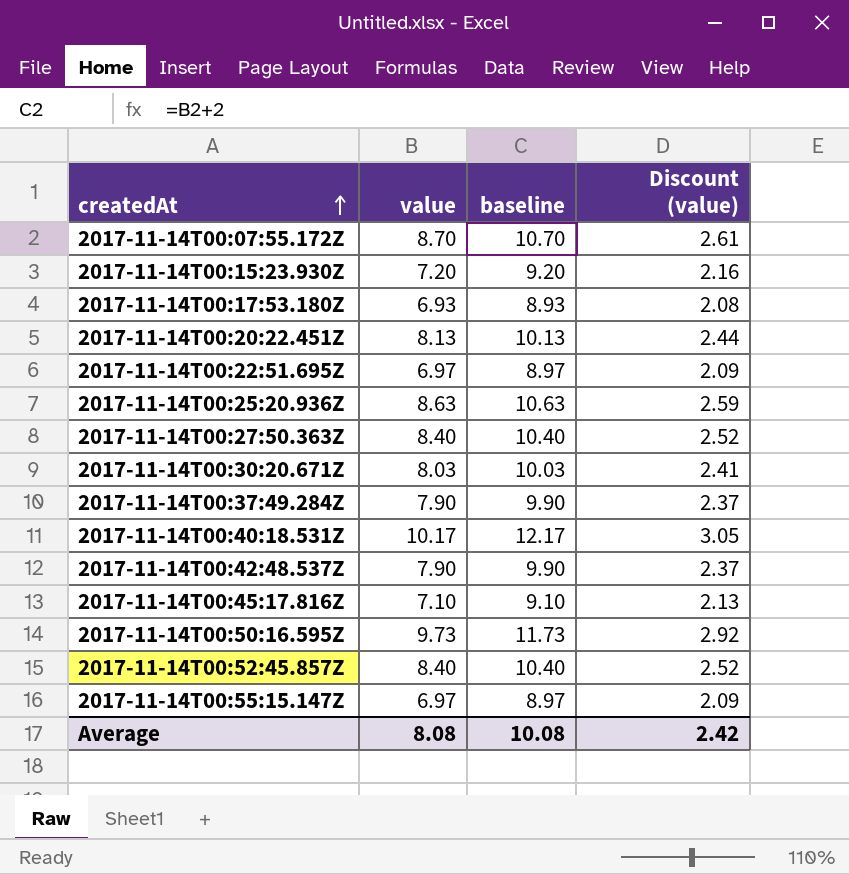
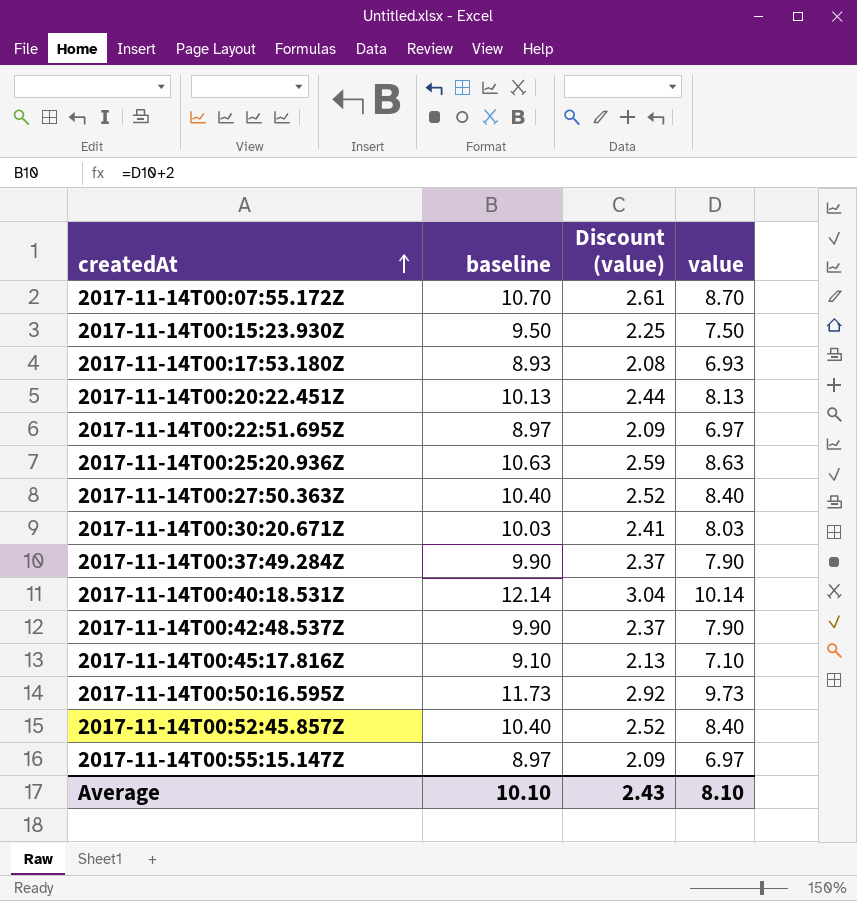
column value | position: 2 -> 4
2017-11-14T00:15:23.930Z | baseline: 9.20 -> 9.50
2017-11-14T00:15:23.930Z | Discount (value): 2.16 -> 2.25
2017-11-14T00:15:23.930Z | value: 7.20 -> 7.50
2017-11-14T00:40:18.531Z | baseline: 12.17 -> 12.14
2017-11-14T00:40:18.531Z | Discount (value): 3.05 -> 3.04
2017-11-14T00:40:18.531Z | value: 10.17 -> 10.14
Average | baseline: 10.08 -> 10.10
Average | Discount (value): 2.42 -> 2.43
Average | value: 8.08 -> 8.10

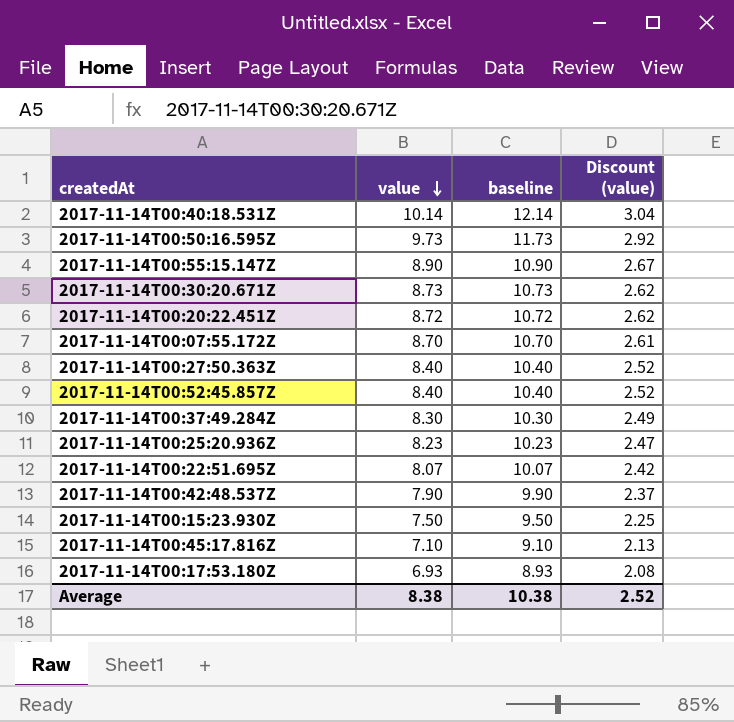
row order: createdAt ascending -> value descending
column value | position: 4 -> 2
2017-11-14T00:55:15.147Z | value: 6.97 -> 8.90
2017-11-14T00:55:15.147Z | baseline: 8.97 -> 10.90
2017-11-14T00:55:15.147Z | Discount (value): 2.09 -> 2.67
2017-11-14T00:30:20.671Z | value: 8.03 -> 8.73
2017-11-14T00:30:20.671Z | baseline: 10.03 -> 10.73
2017-11-14T00:30:20.671Z | Discount (value): 2.41 -> 2.62
2017-11-14T00:20:22.451Z | value: 8.13 -> 8.72
2017-11-14T00:20:22.451Z | baseline: 10.13 -> 10.72
2017-11-14T00:20:22.451Z | Discount (value): 2.44 -> 2.62
2017-11-14T00:37:49.284Z | value: 7.90 -> 8.30
2017-11-14T00:37:49.284Z | baseline: 9.90 -> 10.30
2017-11-14T00:37:49.284Z | Discount (value): 2.37 -> 2.49
2017-11-14T00:25:20.936Z | value: 8.63 -> 8.23
2017-11-14T00:25:20.936Z | baseline: 10.63 -> 10.23
2017-11-14T00:25:20.936Z | Discount (value): 2.59 -> 2.47
2017-11-14T00:22:51.695Z | value: 6.97 -> 8.07
2017-11-14T00:22:51.695Z | baseline: 8.97 -> 10.07
2017-11-14T00:22:51.695Z | Discount (value): 2.09 -> 2.42
Average | value: 8.10 -> 8.38
Average | baseline: 10.10 -> 10.38
Average | Discount (value): 2.43 -> 2.52

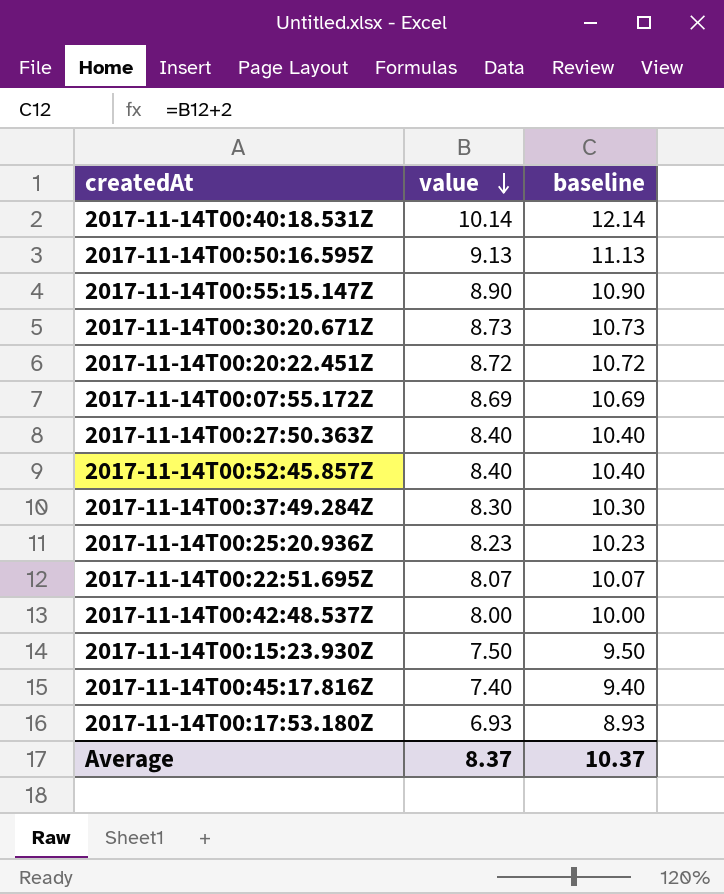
column Discount (value) | formula: [value] * 0.3 -> none
2017-11-14T00:50:16.595Z | value: 9.73 -> 9.13
2017-11-14T00:50:16.595Z | baseline: 11.73 -> 11.13
2017-11-14T00:07:55.172Z | value: 8.70 -> 8.69
2017-11-14T00:07:55.172Z | baseline: 10.70 -> 10.69
2017-11-14T00:42:48.537Z | value: 7.90 -> 8.00
2017-11-14T00:42:48.537Z | baseline: 9.90 -> 10.00
2017-11-14T00:45:17.816Z | value: 7.10 -> 7.40
2017-11-14T00:45:17.816Z | baseline: 9.10 -> 9.40
Average | value: 8.38 -> 8.37
Average | baseline: 10.38 -> 10.37

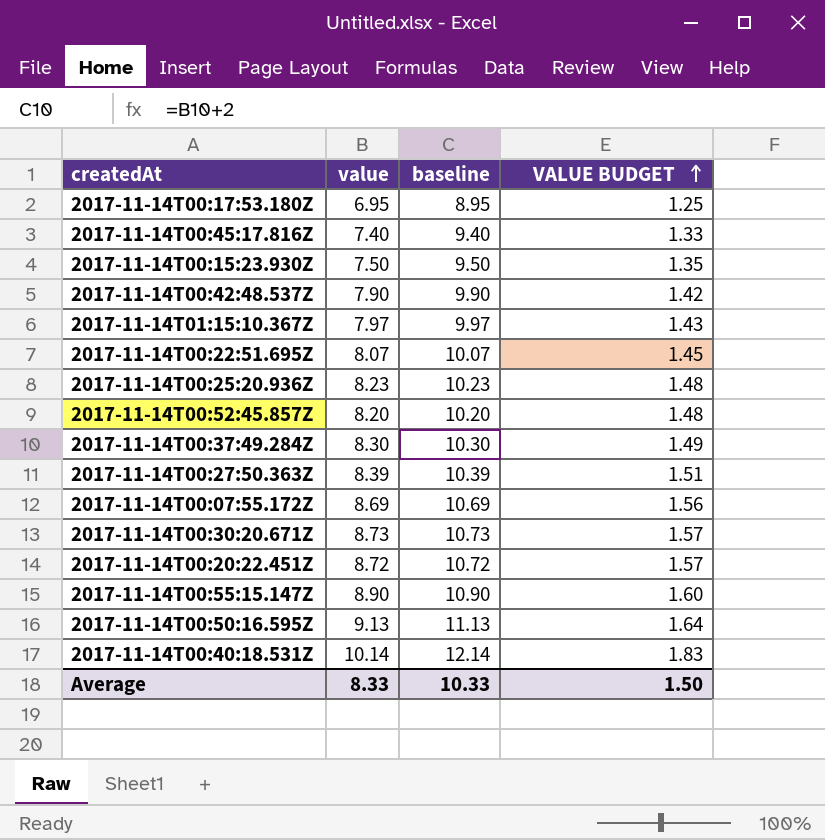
row order: value descending -> VALUE BUDGET ascending
column VALUE BUDGET | formula: none -> [value] * 0.18
2017-11-14T00:17:53.180Z | value: 6.93 -> 6.95
2017-11-14T00:17:53.180Z | baseline: 8.93 -> 8.95
2017-11-14T00:42:48.537Z | value: 8.00 -> 7.90
2017-11-14T00:42:48.537Z | baseline: 10.00 -> 9.90
row 2017-11-14T01:15:10.367Z: none -> 7.97 | 9.97 | 1.43
2017-11-14T00:52:45.857Z | value: 8.40 -> 8.20
2017-11-14T00:52:45.857Z | baseline: 10.40 -> 10.20
2017-11-14T00:27:50.363Z | value: 8.40 -> 8.39
2017-11-14T00:27:50.363Z | baseline: 10.40 -> 10.39
Average | value: 8.37 -> 8.33
Average | baseline: 10.37 -> 10.33

